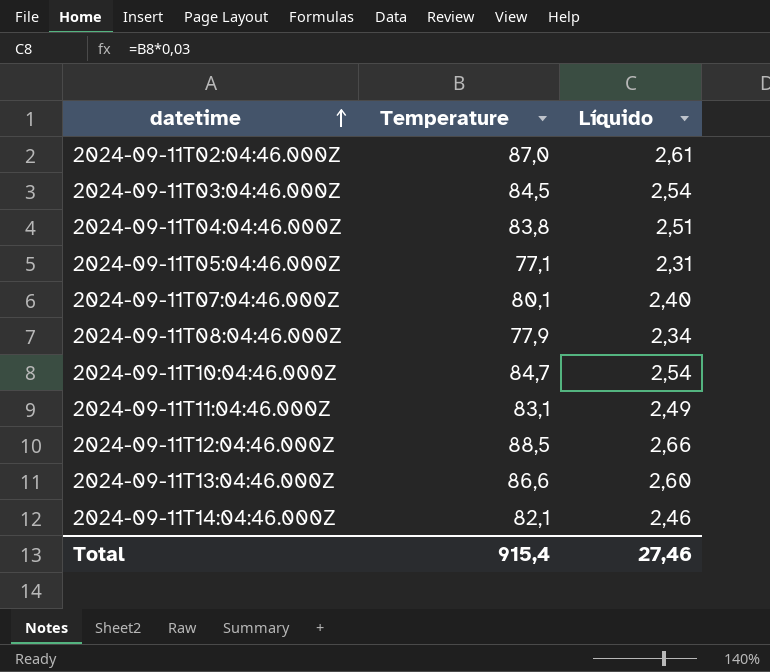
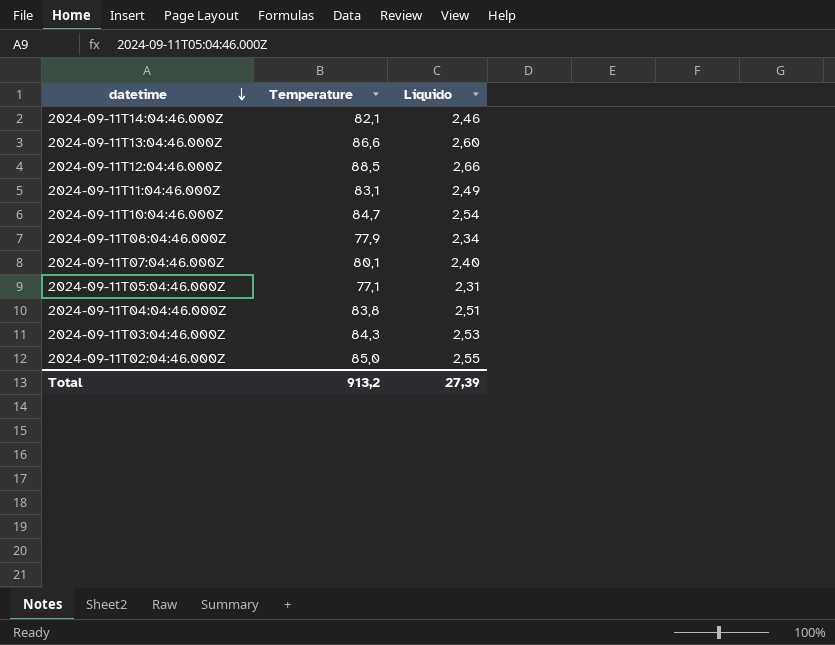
row order: datetime ascending -> datetime descending
2024-09-11T03:04:46.000Z | Temperature: 84,5 -> 84,3
2024-09-11T03:04:46.000Z | Líquido: 2,54 -> 2,53
2024-09-11T02:04:46.000Z | Temperature: 87,0 -> 85,0
2024-09-11T02:04:46.000Z | Líquido: 2,61 -> 2,55
Total | Temperature: 915,4 -> 913,2
Total | Líquido: 27,46 -> 27,39

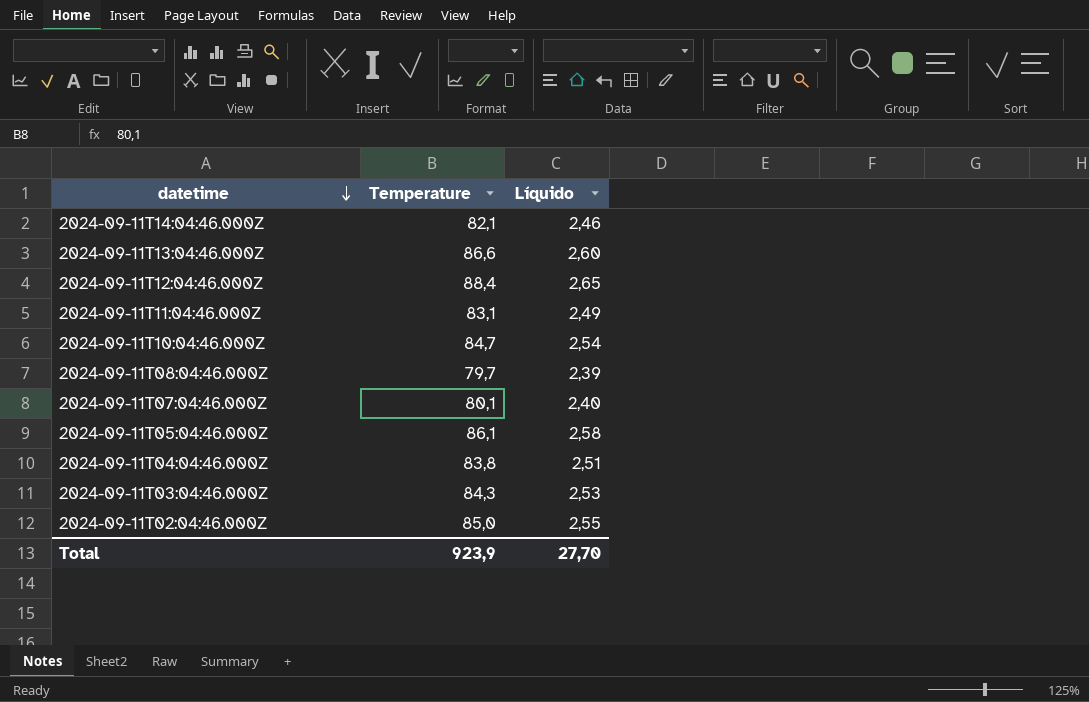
2024-09-11T12:04:46.000Z | Temperature: 88,5 -> 88,4
2024-09-11T12:04:46.000Z | Líquido: 2,66 -> 2,65
2024-09-11T08:04:46.000Z | Temperature: 77,9 -> 79,7
2024-09-11T08:04:46.000Z | Líquido: 2,34 -> 2,39
2024-09-11T05:04:46.000Z | Temperature: 77,1 -> 86,1
2024-09-11T05:04:46.000Z | Líquido: 2,31 -> 2,58
Total | Temperature: 913,2 -> 923,9
Total | Líquido: 27,39 -> 27,70

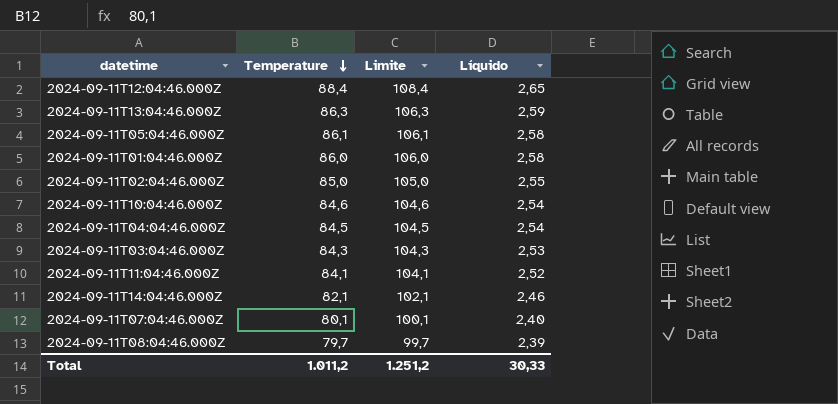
row order: datetime descending -> Temperature descending
column Limite | formula: none -> [Temperature] + 20
2024-09-11T13:04:46.000Z | Temperature: 86,6 -> 86,3
2024-09-11T13:04:46.000Z | Líquido: 2,60 -> 2,59
row 2024-09-11T01:04:46.000Z: none -> 86,0 | 106,0 | 2,58
2024-09-11T10:04:46.000Z | Temperature: 84,7 -> 84,6
2024-09-11T04:04:46.000Z | Temperature: 83,8 -> 84,5
2024-09-11T04:04:46.000Z | Líquido: 2,51 -> 2,54
2024-09-11T11:04:46.000Z | Temperature: 83,1 -> 84,1
2024-09-11T11:04:46.000Z | Líquido: 2,49 -> 2,52
Total | Temperature: 923,9 -> 1.011,2
Total | Líquido: 27,70 -> 30,33

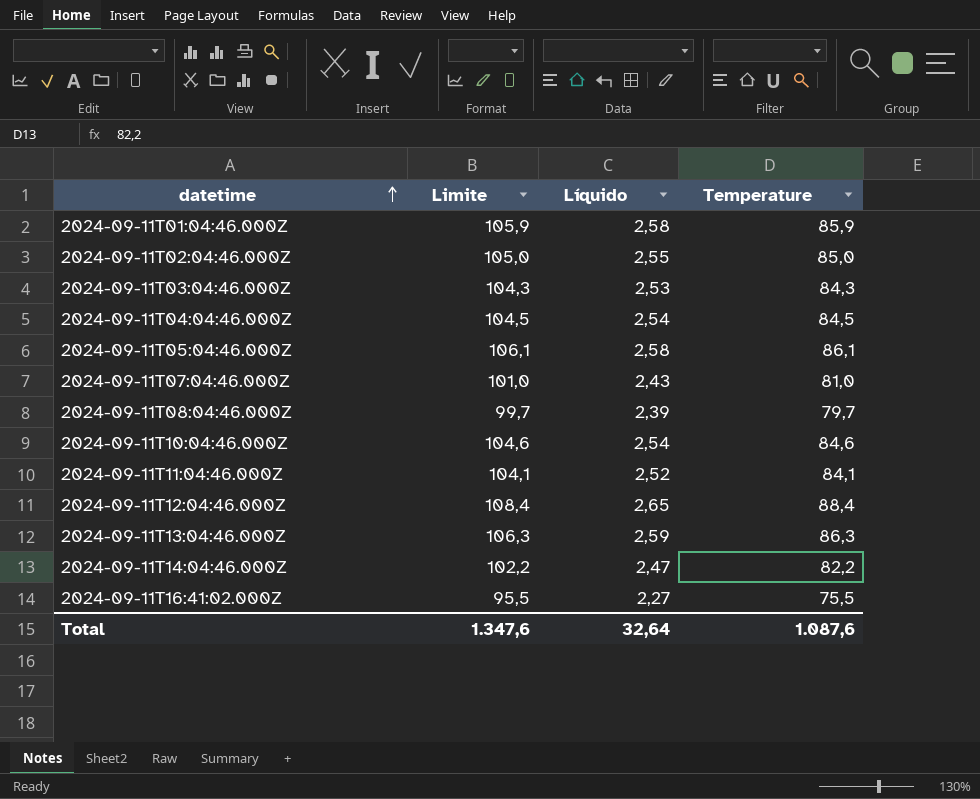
row order: Temperature descending -> datetime ascending
column Temperature | position: 2 -> 4
2024-09-11T01:04:46.000Z | Limite: 106,0 -> 105,9
2024-09-11T01:04:46.000Z | Temperature: 86,0 -> 85,9
2024-09-11T07:04:46.000Z | Limite: 100,1 -> 101,0
2024-09-11T07:04:46.000Z | Líquido: 2,40 -> 2,43
2024-09-11T07:04:46.000Z | Temperature: 80,1 -> 81,0
2024-09-11T14:04:46.000Z | Limite: 102,1 -> 102,2
2024-09-11T14:04:46.000Z | Líquido: 2,46 -> 2,47
2024-09-11T14:04:46.000Z | Temperature: 82,1 -> 82,2
row 2024-09-11T16:41:02.000Z: none -> 95,5 | 2,27 | 75,5
Total | Limite: 1.251,2 -> 1.347,6
Total | Líquido: 30,33 -> 32,64
Total | Temperature: 1.011,2 -> 1.087,6

